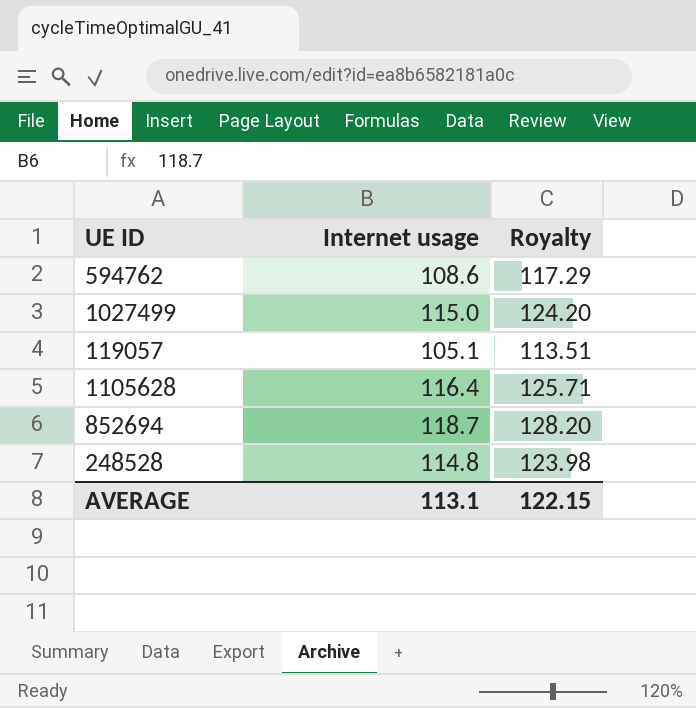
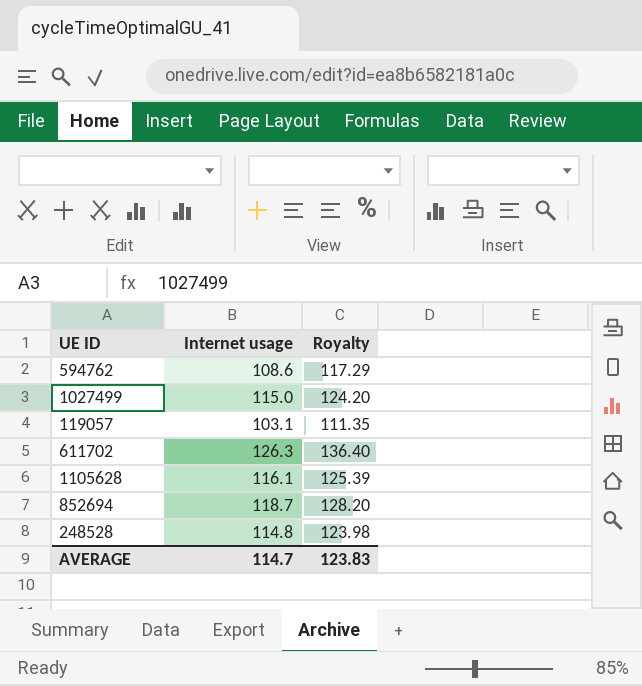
119057 | Internet usage: 105.1 -> 103.1
119057 | Royalty: 113.51 -> 111.35
row 611702: none -> 126.3 | 136.40
1105628 | Internet usage: 116.4 -> 116.1
1105628 | Royalty: 125.71 -> 125.39
AVERAGE | Internet usage: 113.1 -> 114.7
AVERAGE | Royalty: 122.15 -> 123.83

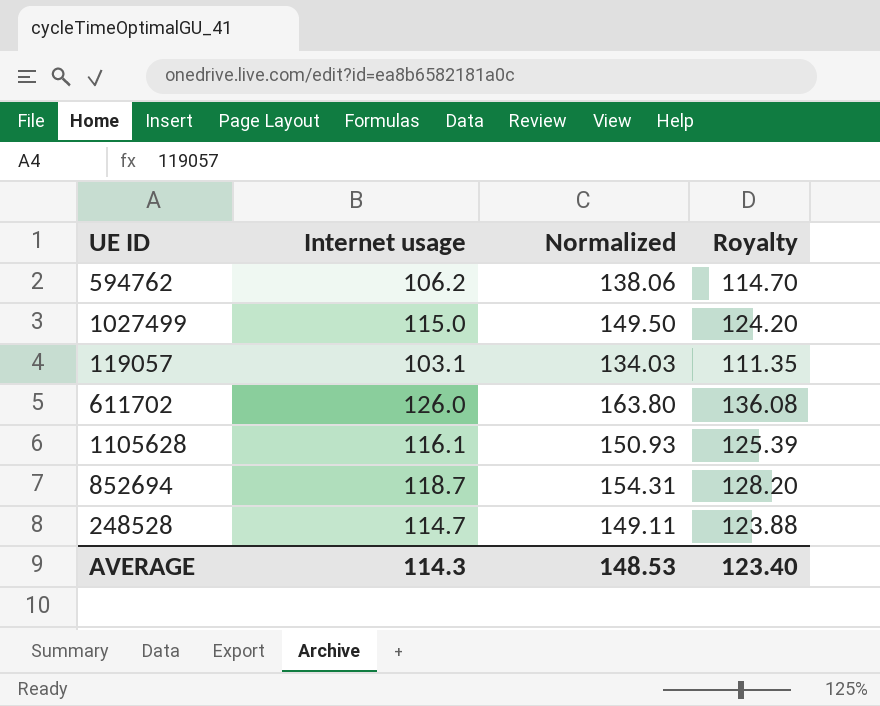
column Normalized | formula: none -> [Internet usage] * 1.3
594762 | Internet usage: 108.6 -> 106.2
594762 | Royalty: 117.29 -> 114.70
611702 | Internet usage: 126.3 -> 126.0
611702 | Royalty: 136.40 -> 136.08
248528 | Internet usage: 114.8 -> 114.7
248528 | Royalty: 123.98 -> 123.88
AVERAGE | Internet usage: 114.7 -> 114.3
AVERAGE | Royalty: 123.83 -> 123.40

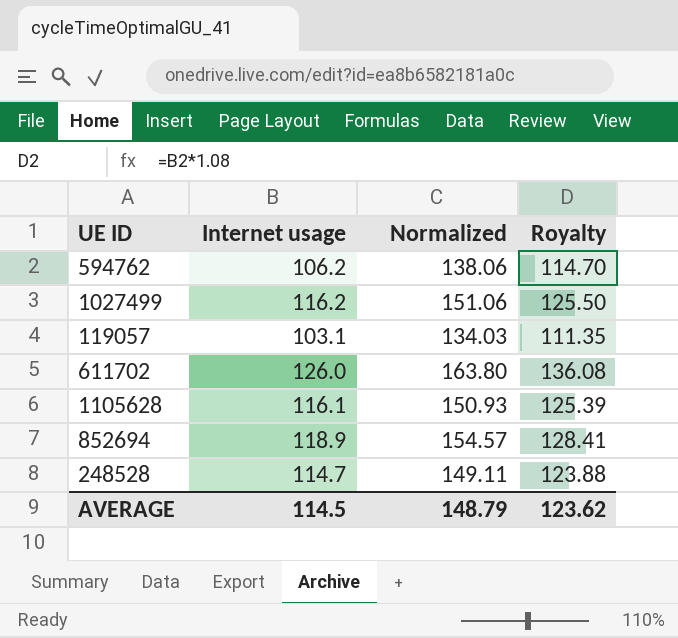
1027499 | Internet usage: 115.0 -> 116.2
1027499 | Normalized: 149.50 -> 151.06
1027499 | Royalty: 124.20 -> 125.50
852694 | Internet usage: 118.7 -> 118.9
852694 | Normalized: 154.31 -> 154.57
852694 | Royalty: 128.20 -> 128.41
AVERAGE | Internet usage: 114.3 -> 114.5
AVERAGE | Normalized: 148.53 -> 148.79
AVERAGE | Royalty: 123.40 -> 123.62

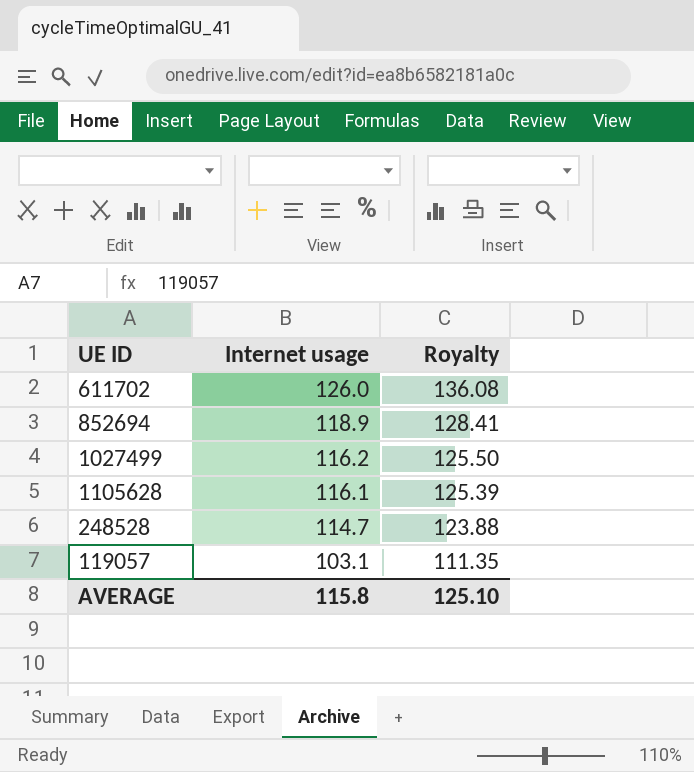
row order: none -> Internet usage descending
column Normalized | formula: [Internet usage] * 1.3 -> none
row 594762: 106.2 | 138.06 | 114.70 -> none
AVERAGE | Internet usage: 114.5 -> 115.8
AVERAGE | Royalty: 123.62 -> 125.10

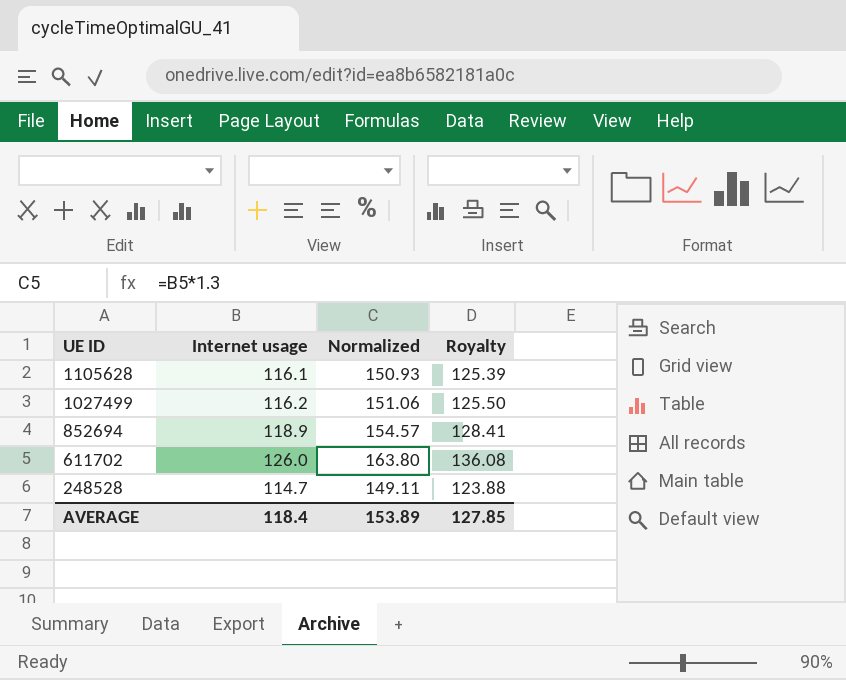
row order: Internet usage descending -> UE ID descending
column Normalized | formula: none -> [Internet usage] * 1.3
row 119057: 103.1 | 111.35 -> none
AVERAGE | Internet usage: 115.8 -> 118.4
AVERAGE | Royalty: 125.10 -> 127.85

